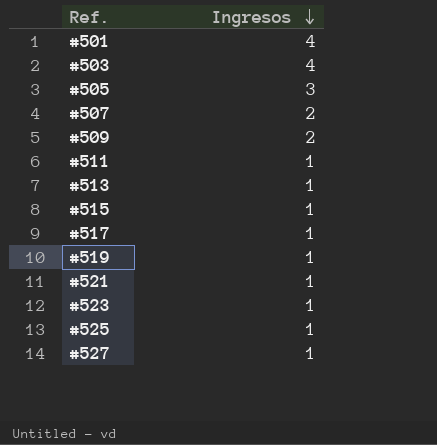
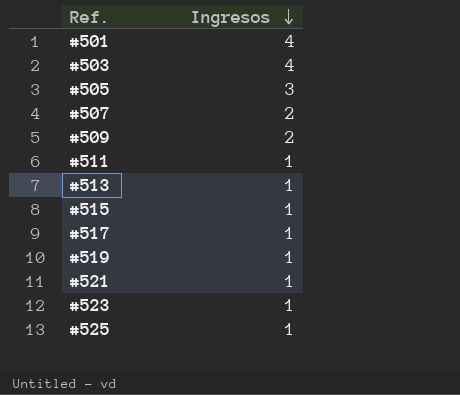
row #527: 1 -> none

